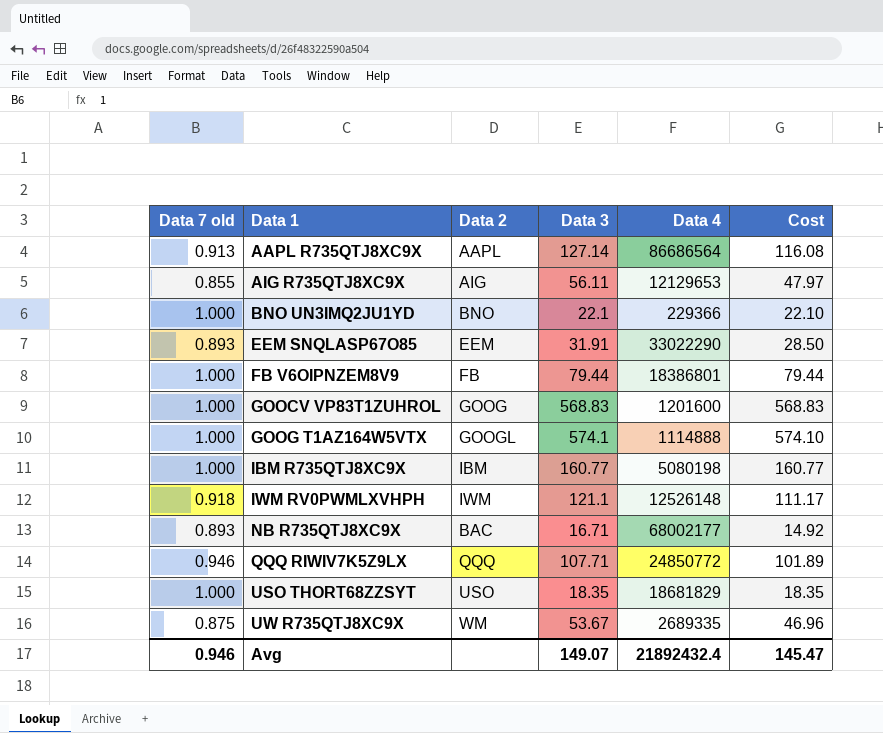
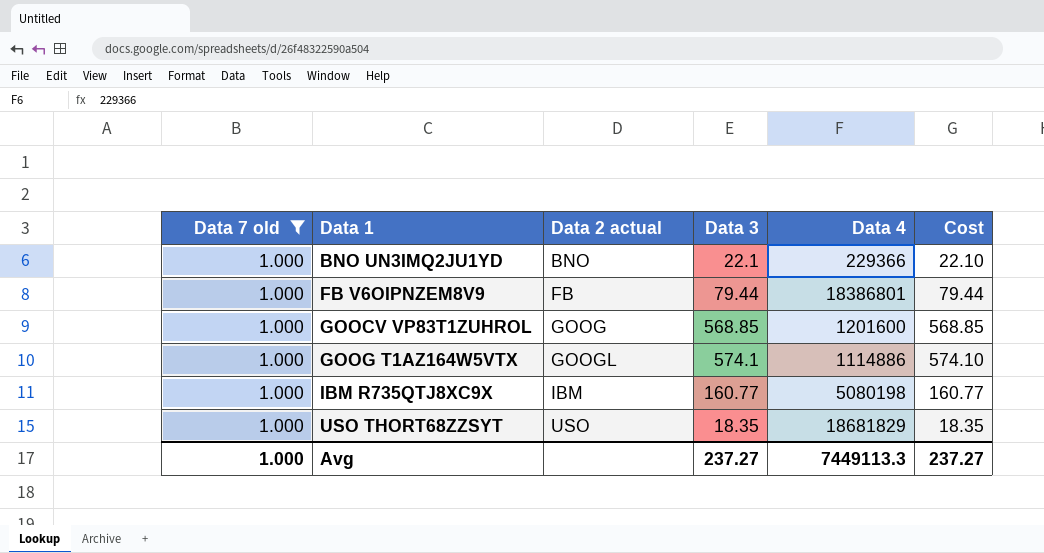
filter: none -> Data 7 old = 1.000
column name: Data 2 -> Data 2 actual
GOOCV VP83T1ZUHROL | Data 3: 568.83 -> 568.85
GOOCV VP83T1ZUHROL | Cost: 568.83 -> 568.85
GOOG T1AZ164W5VTX | Data 4: 1114888 -> 1114886
Avg | Data 7 old: 0.946 -> 1.000
Avg | Data 3: 149.07 -> 237.27
Avg | Data 4: 21892432.4 -> 7449113.3
Avg | Cost: 145.47 -> 237.27

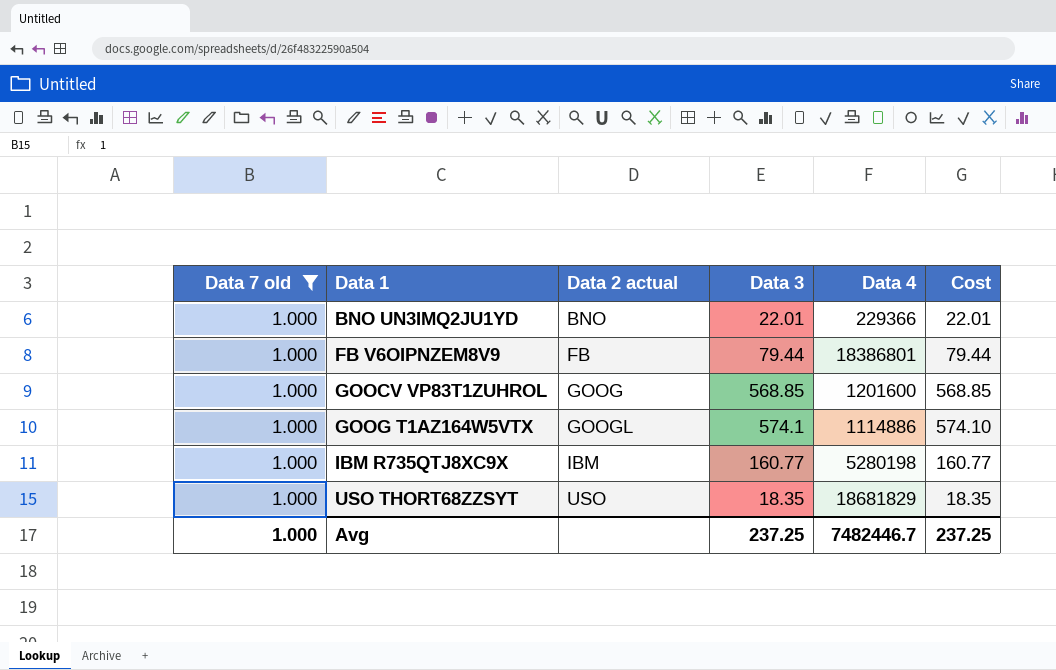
BNO UN3IMQ2JU1YD | Data 3: 22.1 -> 22.01
BNO UN3IMQ2JU1YD | Cost: 22.10 -> 22.01
IBM R735QTJ8XC9X | Data 4: 5080198 -> 5280198
Avg | Data 3: 237.27 -> 237.25
Avg | Data 4: 7449113.3 -> 7482446.7
Avg | Cost: 237.27 -> 237.25

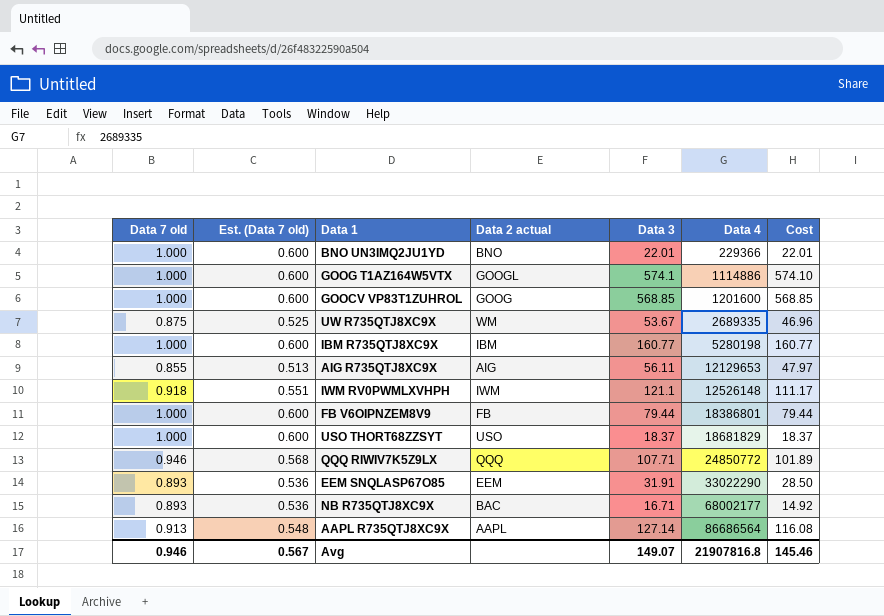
filter: Data 7 old = 1.000 -> none
row order: Data 1 ascending -> Data 4 ascending
column Est. (Data 7 old) | formula: none -> [Data 7 old] * 0.6
USO THORT68ZZSYT | Data 3: 18.35 -> 18.37
USO THORT68ZZSYT | Cost: 18.35 -> 18.37
Avg | Data 7 old: 1.000 -> 0.946
Avg | Data 3: 237.25 -> 149.07
Avg | Data 4: 7482446.7 -> 21907816.8
Avg | Cost: 237.25 -> 145.46

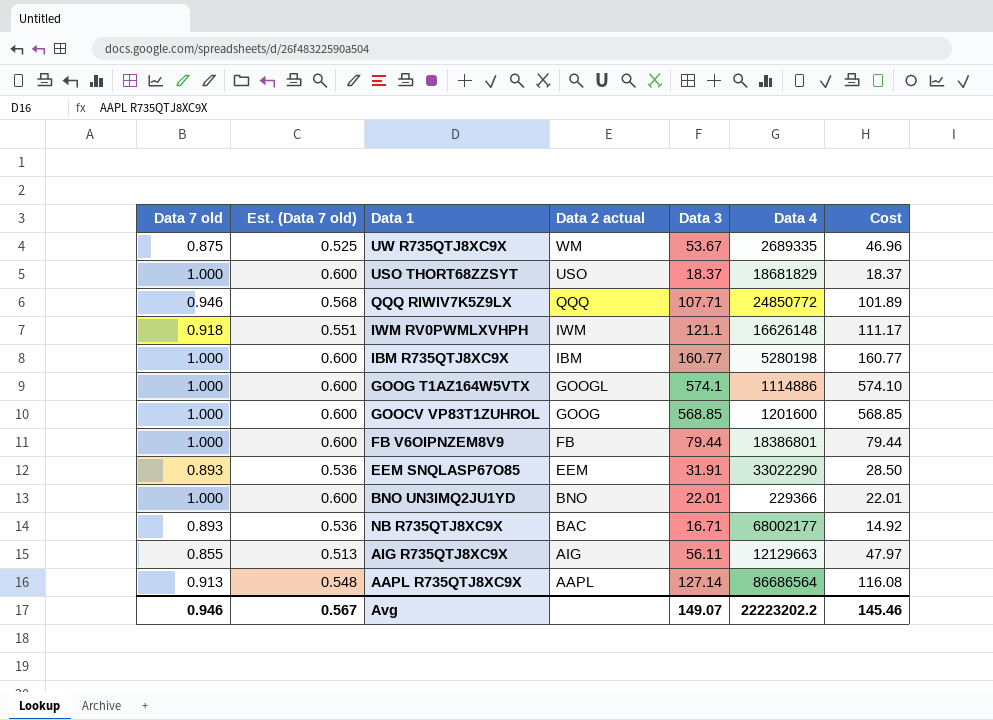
row order: Data 4 ascending -> Data 2 actual descending
IWM RV0PWMLXVHPH | Data 4: 12526148 -> 16626148
AIG R735QTJ8XC9X | Data 4: 12129653 -> 12129663
Avg | Data 4: 21907816.8 -> 22223202.2

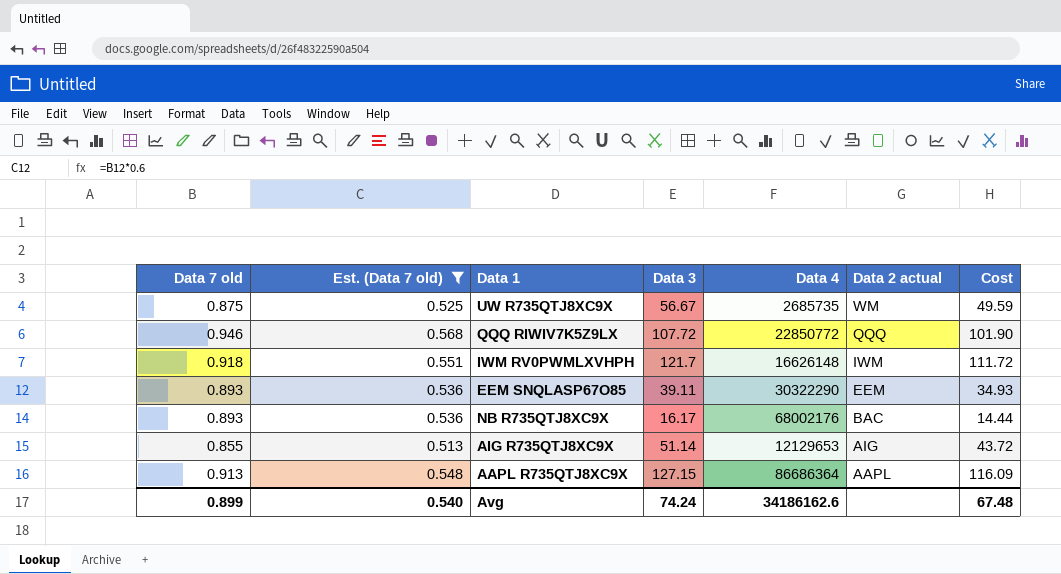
filter: none -> Est. (Data 7 old) != 0.600
column Data 2 actual | position: 4 -> 6
UW R735QTJ8XC9X | Data 3: 53.67 -> 56.67
UW R735QTJ8XC9X | Data 4: 2689335 -> 2685735
UW R735QTJ8XC9X | Cost: 46.96 -> 49.59
QQQ RIWIV7K5Z9LX | Data 3: 107.71 -> 107.72
QQQ RIWIV7K5Z9LX | Data 4: 24850772 -> 22850772
QQQ RIWIV7K5Z9LX | Cost: 101.89 -> 101.90
IWM RV0PWMLXVHPH | Data 3: 121.1 -> 121.7
IWM RV0PWMLXVHPH | Cost: 111.17 -> 111.72
EEM SNQLASP67O85 | Data 3: 31.91 -> 39.11
EEM SNQLASP67O85 | Data 4: 33022290 -> 30322290
EEM SNQLASP67O85 | Cost: 28.50 -> 34.93
NB R735QTJ8XC9X | Data 3: 16.71 -> 16.17
NB R735QTJ8XC9X | Data 4: 68002177 -> 68002176
NB R735QTJ8XC9X | Cost: 14.92 -> 14.44
AIG R735QTJ8XC9X | Data 3: 56.11 -> 51.14
AIG R735QTJ8XC9X | Data 4: 12129663 -> 12129653
AIG R735QTJ8XC9X | Cost: 47.97 -> 43.72
AAPL R735QTJ8XC9X | Data 3: 127.14 -> 127.15
AAPL R735QTJ8XC9X | Data 4: 86686564 -> 86686364
AAPL R735QTJ8XC9X | Cost: 116.08 -> 116.09
Avg | Data 7 old: 0.946 -> 0.899
Avg | Est. (Data 7 old): 0.567 -> 0.540
Avg | Data 3: 149.07 -> 74.24
Avg | Data 4: 22223202.2 -> 34186162.6
Avg | Cost: 145.46 -> 67.48

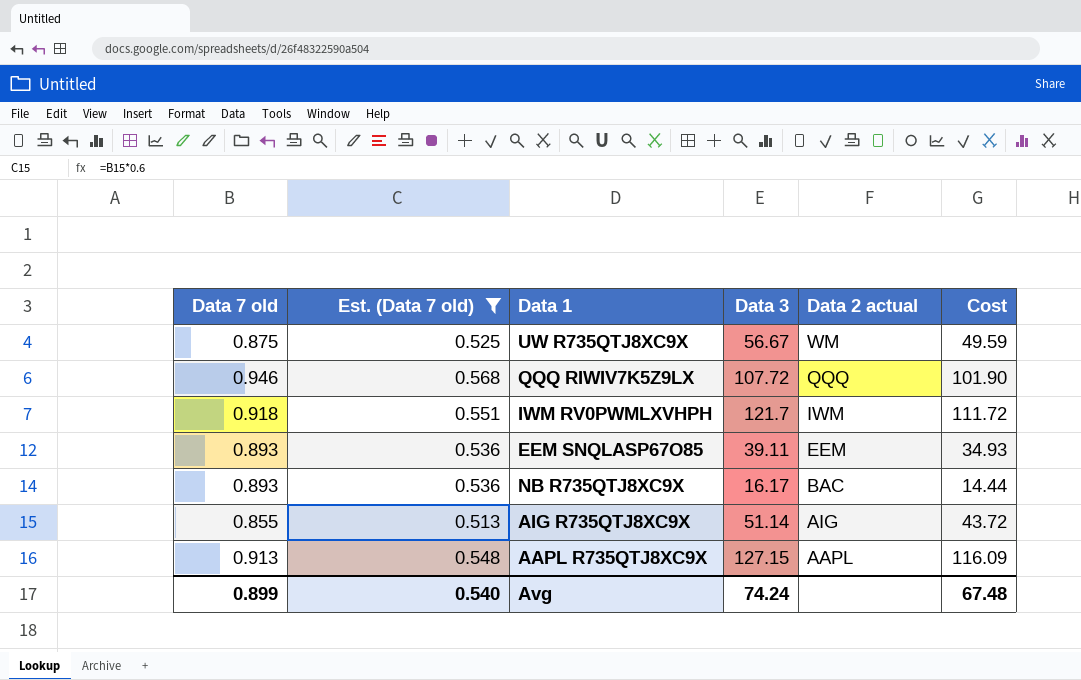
column Data 4 | position: 5 -> none

